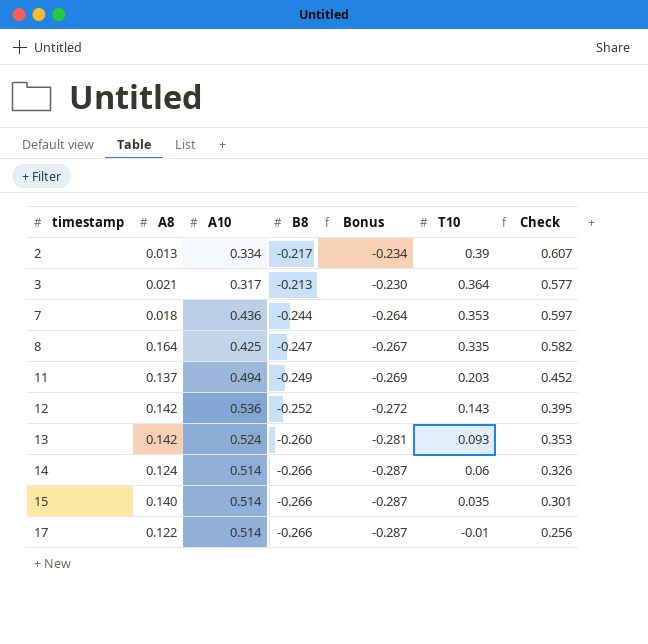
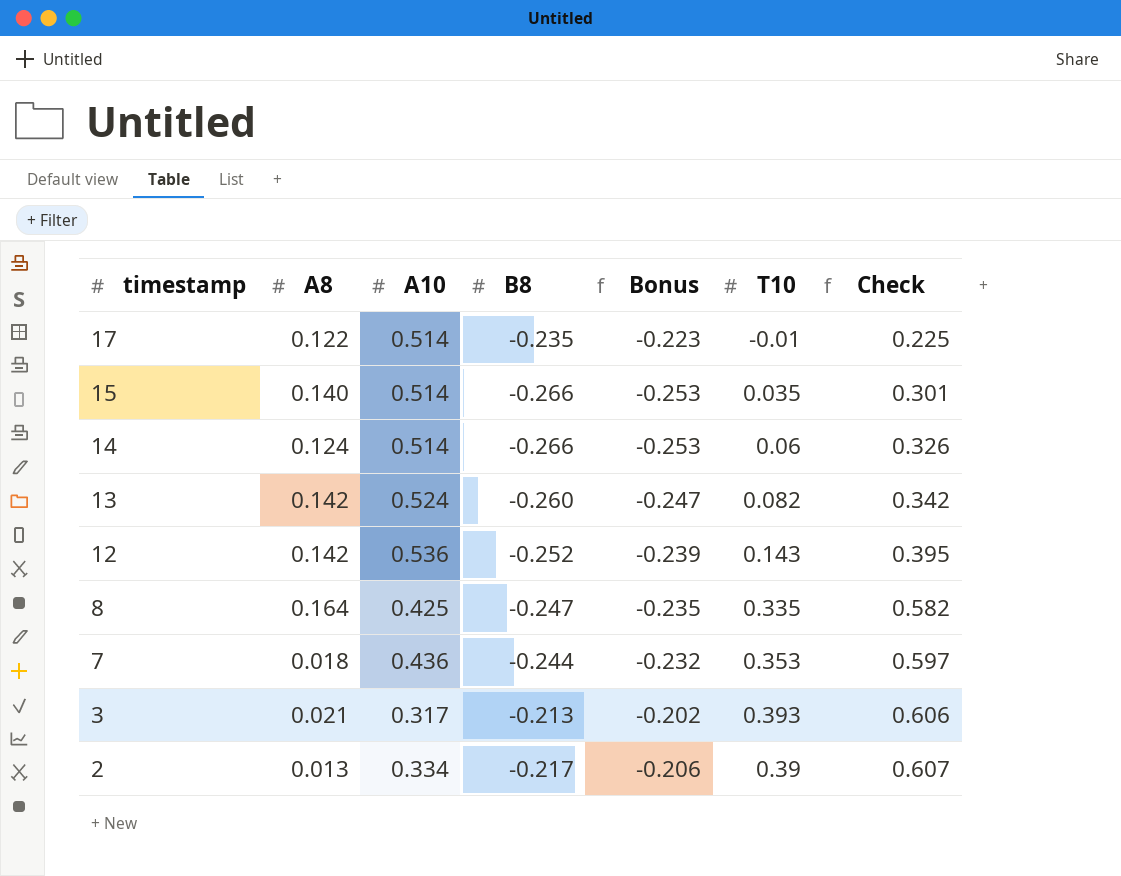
row order: timestamp ascending -> timestamp descending
column Bonus | formula: [B8] * 1.08 -> [B8] * 0.95
row 11: 0.137 | 0.494 | -0.249 | -0.269 | 0.203 | 0.452 -> none
17 | B8: -0.266 -> -0.235
17 | Check: 0.256 -> 0.225
13 | T10: 0.093 -> 0.082
13 | Check: 0.353 -> 0.342
3 | T10: 0.364 -> 0.393
3 | Check: 0.577 -> 0.606

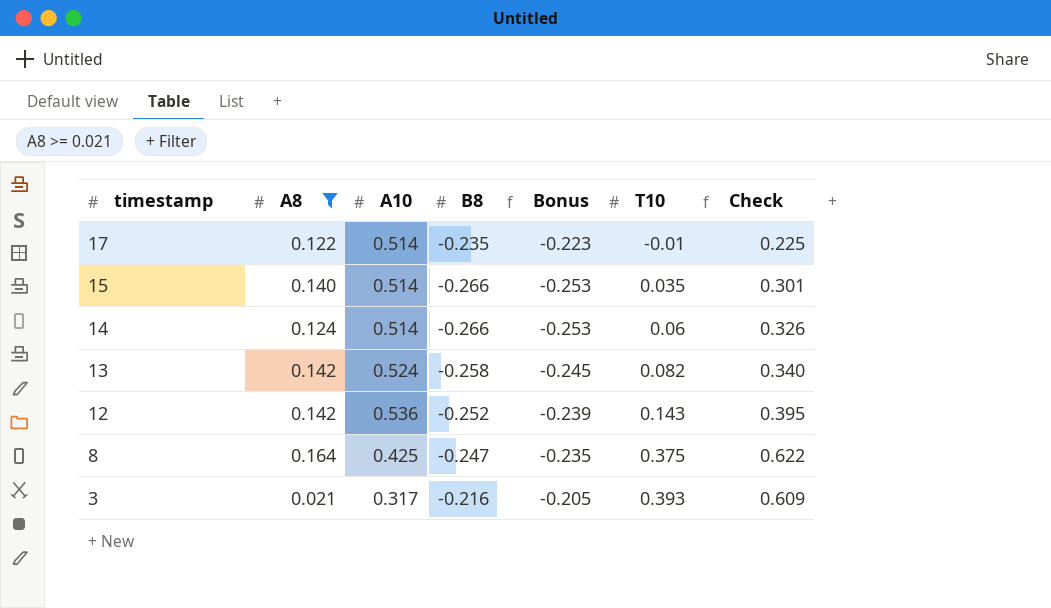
filter: none -> A8 >= 0.021
13 | B8: -0.260 -> -0.258
13 | Bonus: -0.247 -> -0.245
13 | Check: 0.342 -> 0.340
8 | T10: 0.335 -> 0.375
8 | Check: 0.582 -> 0.622
3 | B8: -0.213 -> -0.216
3 | Bonus: -0.202 -> -0.205
3 | Check: 0.606 -> 0.609

